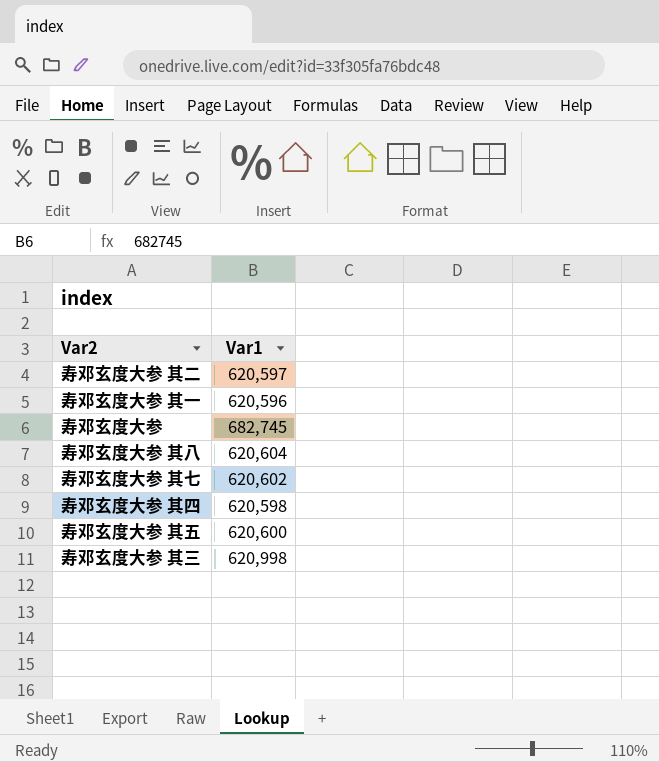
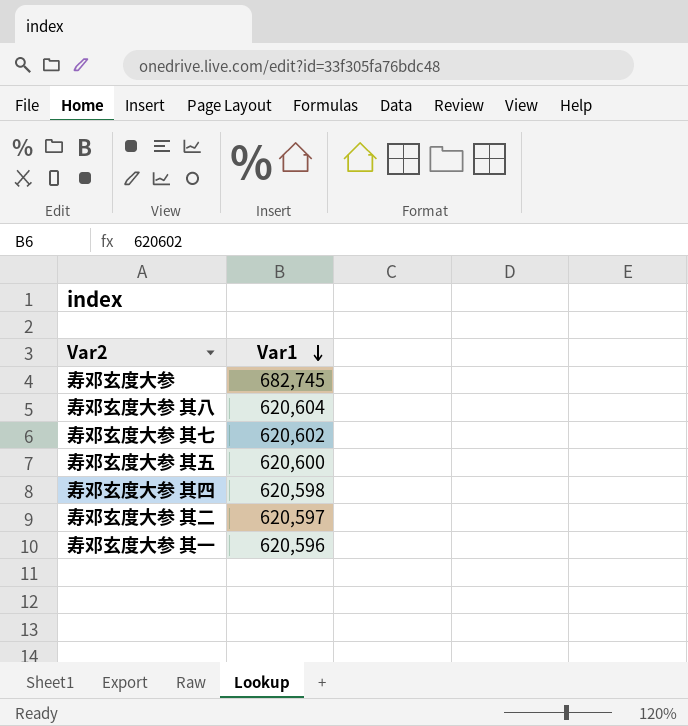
row order: none -> Var1 descending
row 寿邓玄度大参 其三: 620,998 -> none

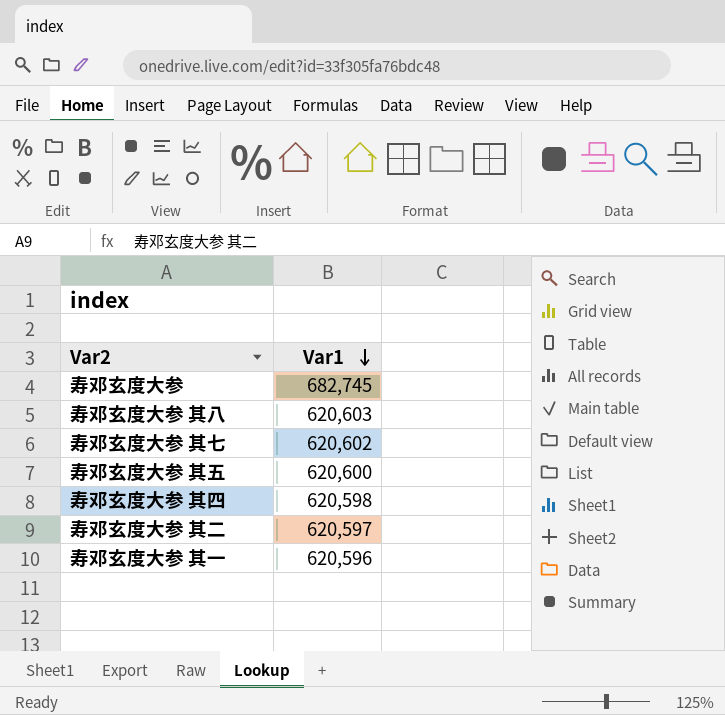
寿邓玄度大参 其八 | Var1: 620,604 -> 620,603

